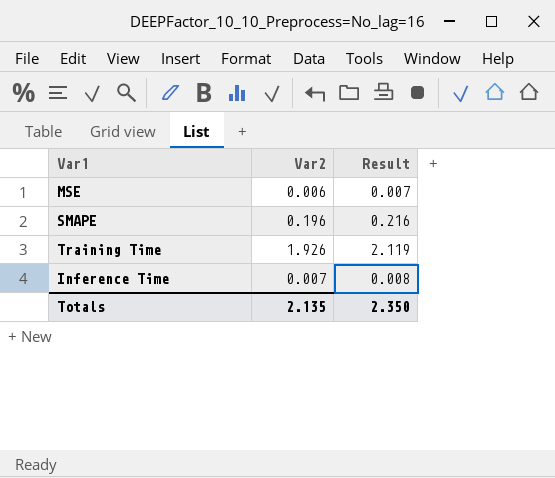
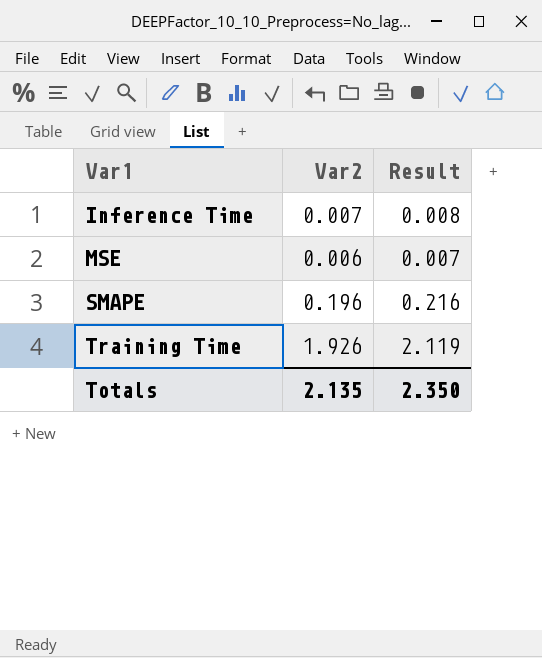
row order: none -> Var1 ascending

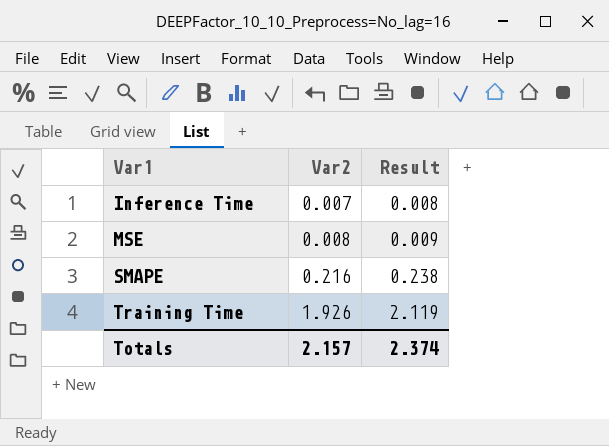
MSE | Var2: 0.006 -> 0.008
MSE | Result: 0.007 -> 0.009
SMAPE | Var2: 0.196 -> 0.216
SMAPE | Result: 0.216 -> 0.238
Totals | Var2: 2.135 -> 2.157
Totals | Result: 2.350 -> 2.374

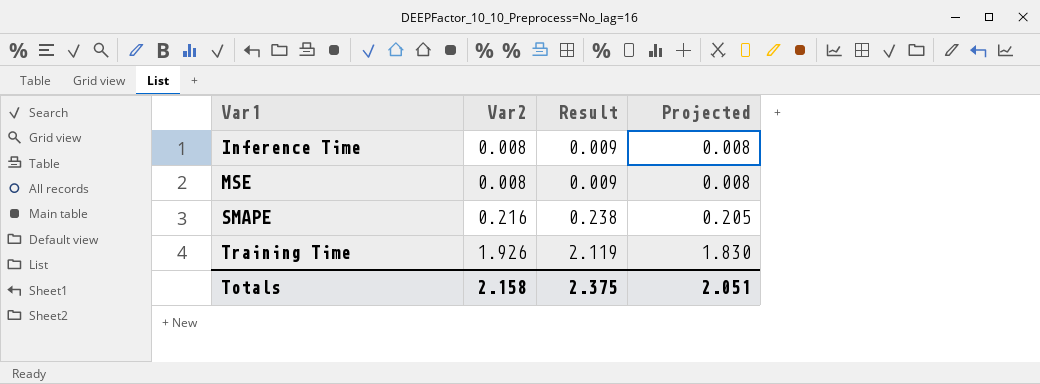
column Projected | formula: none -> [Var2] * 0.95
Inference Time | Var2: 0.007 -> 0.008
Inference Time | Result: 0.008 -> 0.009
Totals | Var2: 2.157 -> 2.158
Totals | Result: 2.374 -> 2.375

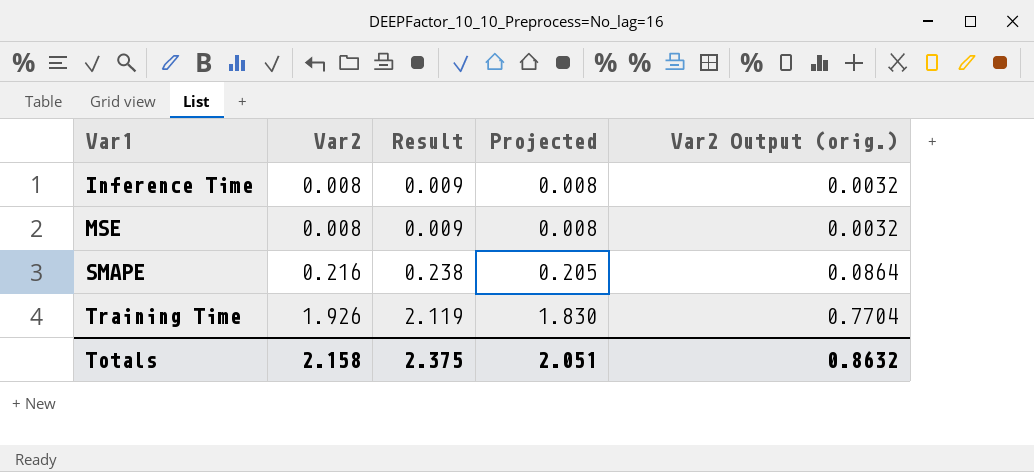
column Var2 Output (orig.) | formula: none -> [Var2] * 0.4

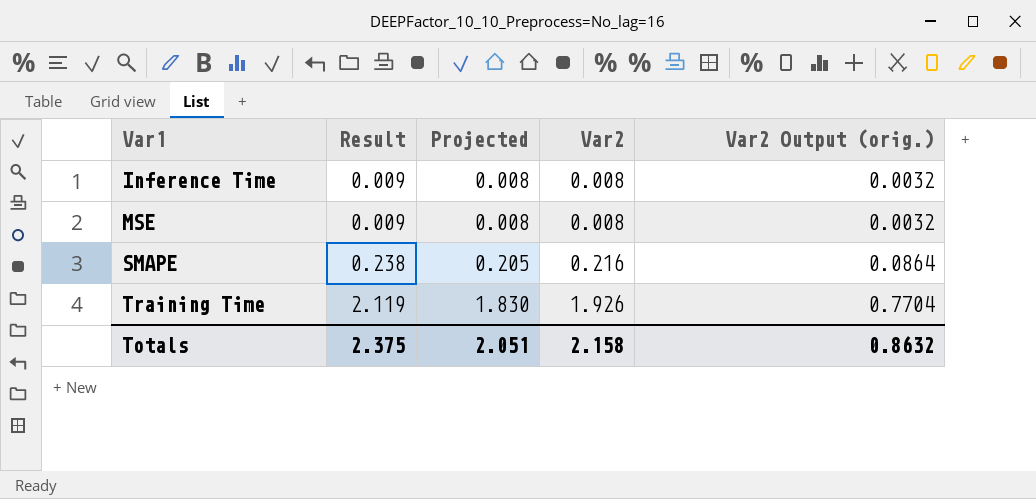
column Var2 | position: 2 -> 4

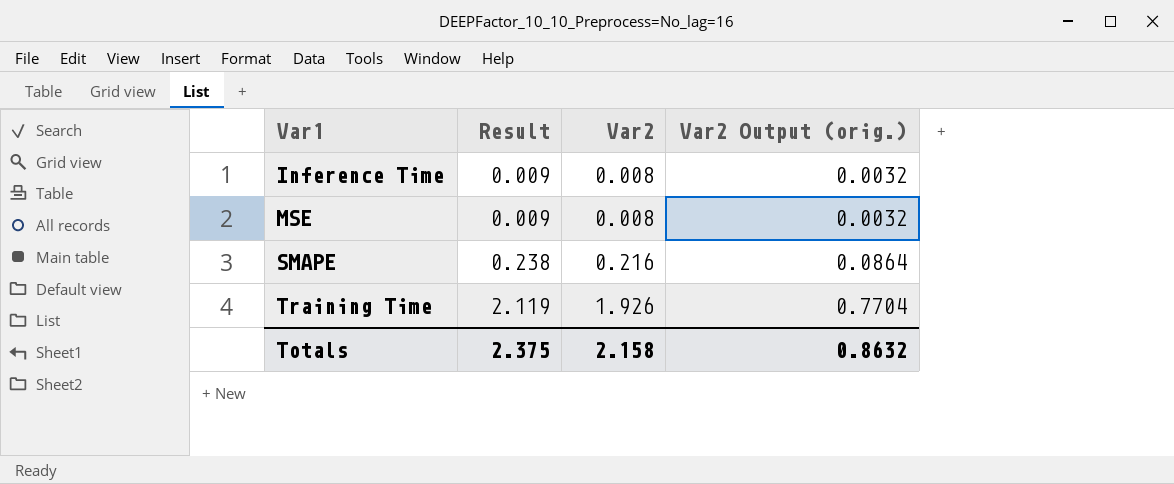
column Projected | formula: [Var2] * 0.95 -> none

